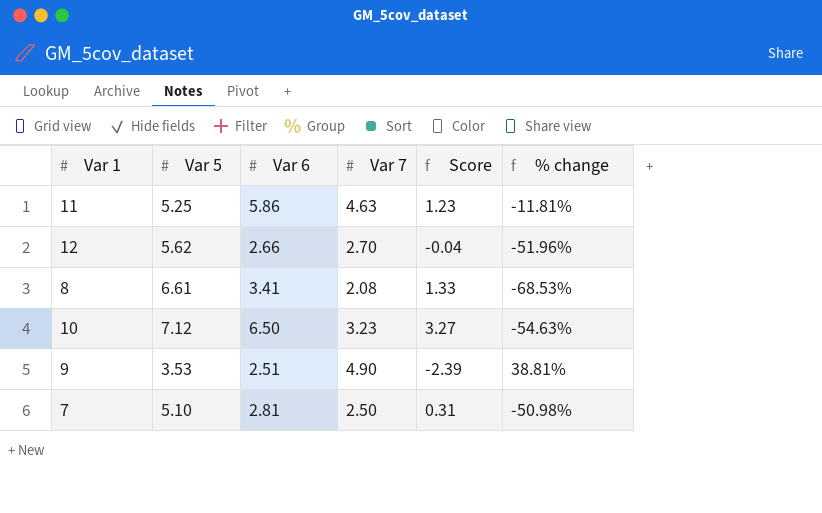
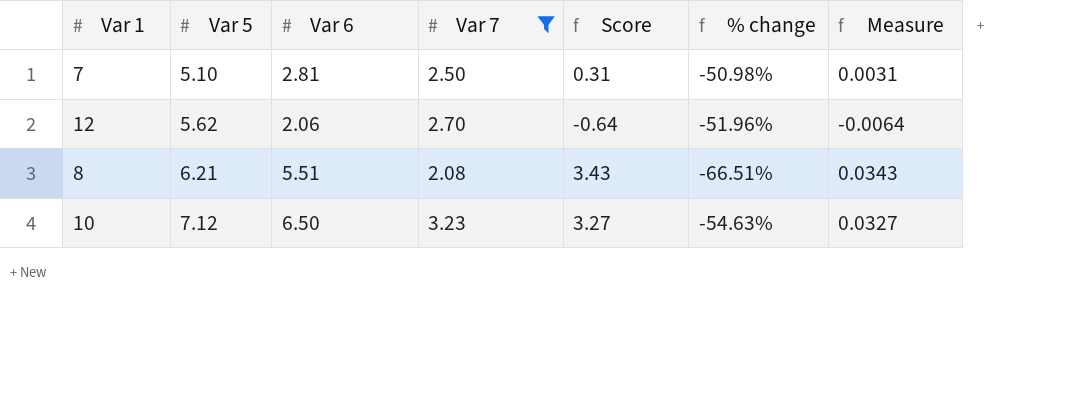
filter: none -> Var 7 <= 3.23
row order: none -> Var 5 ascending
column Measure | formula: none -> [Score] * 0.01
12 | Var 6: 2.66 -> 2.06
12 | Score: -0.04 -> -0.64
8 | Var 5: 6.61 -> 6.21
8 | Var 6: 3.41 -> 5.51
8 | Score: 1.33 -> 3.43
8 | % change: -68.53% -> -66.51%

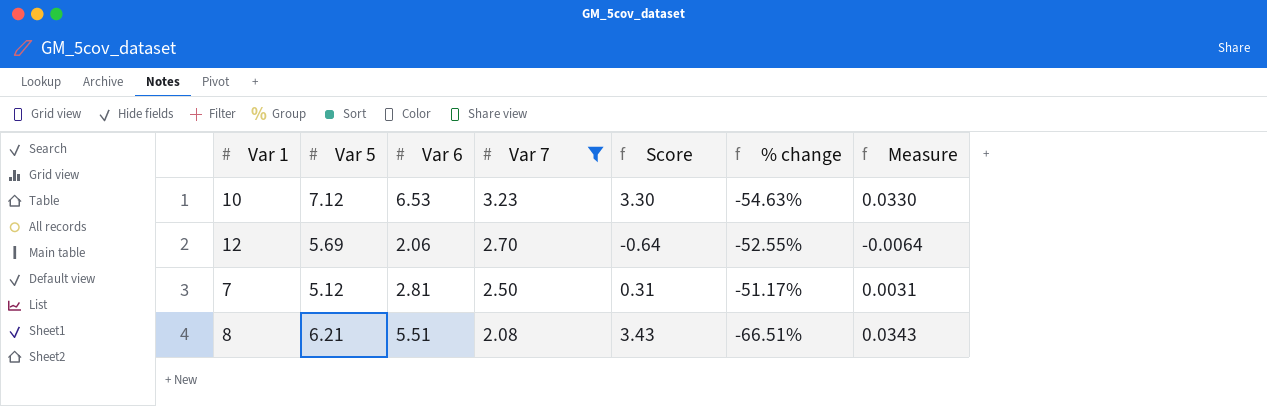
row order: Var 5 ascending -> Var 7 descending
10 | Var 6: 6.50 -> 6.53
10 | Score: 3.27 -> 3.30
10 | Measure: 0.0327 -> 0.0330
12 | Var 5: 5.62 -> 5.69
12 | % change: -51.96% -> -52.55%
7 | Var 5: 5.10 -> 5.12
7 | % change: -50.98% -> -51.17%

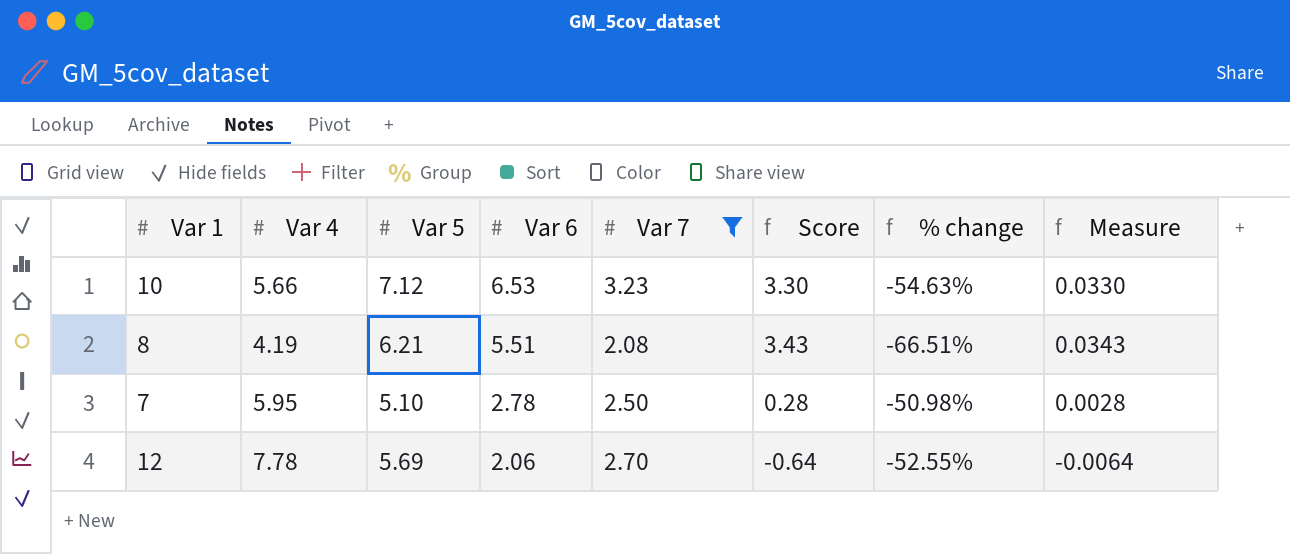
row order: Var 7 descending -> Var 6 descending
column Var 4 | position: none -> 2
7 | Var 5: 5.12 -> 5.10
7 | Var 6: 2.81 -> 2.78
7 | Score: 0.31 -> 0.28
7 | % change: -51.17% -> -50.98%
7 | Measure: 0.0031 -> 0.0028

